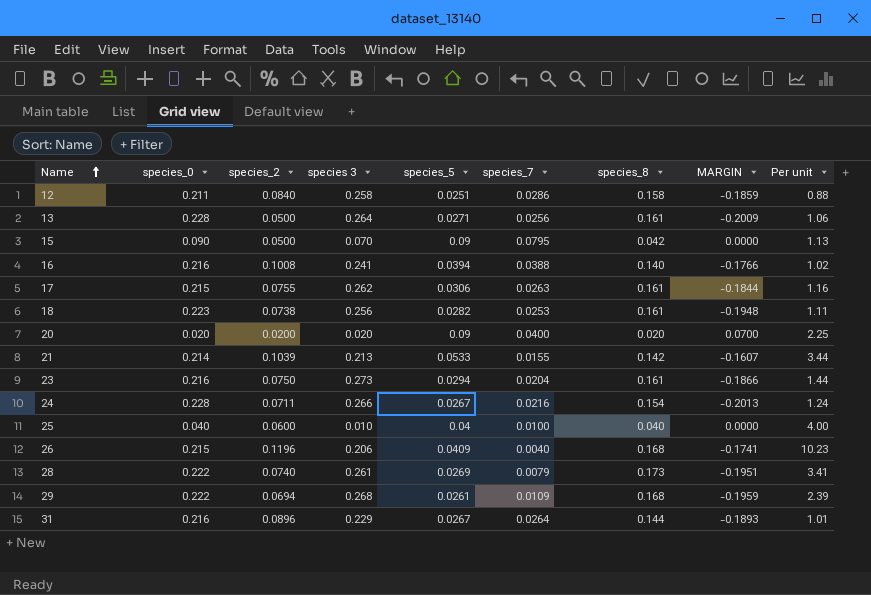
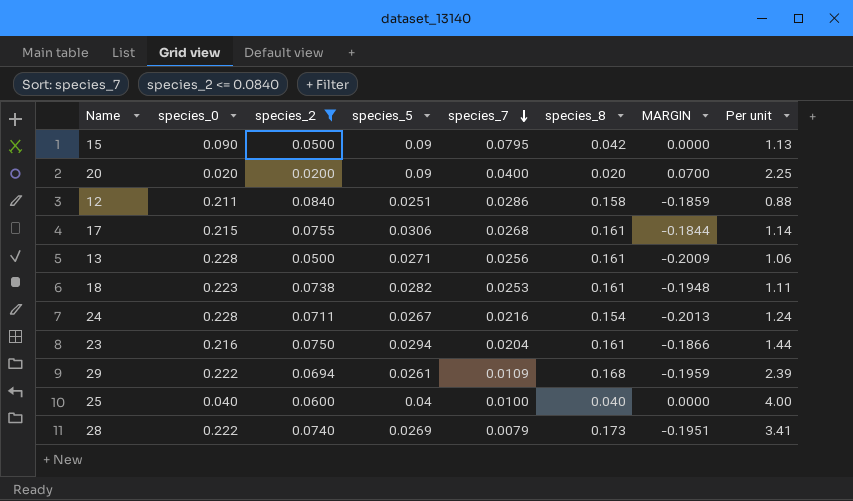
filter: none -> species_2 <= 0.0840
row order: Name ascending -> species_7 descending
column species 3 | position: 4 -> none
17 | species_7: 0.0263 -> 0.0268
17 | Per unit: 1.16 -> 1.14

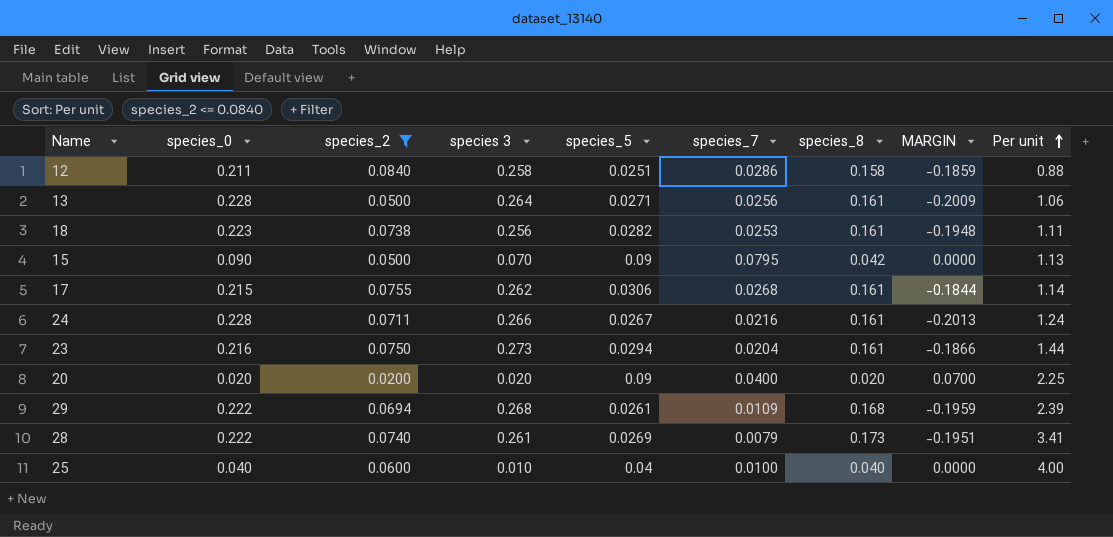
row order: species_7 descending -> Per unit ascending
column species 3 | position: none -> 4
24 | species_8: 0.154 -> 0.161

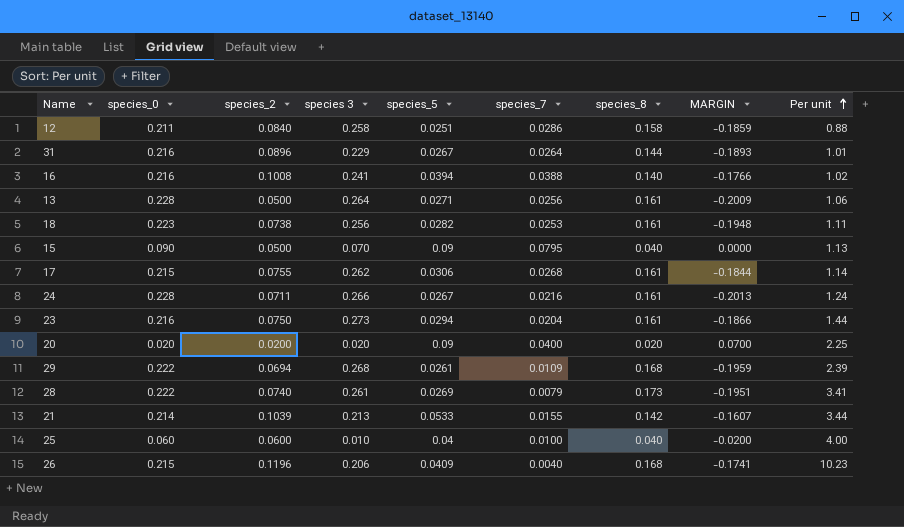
filter: species_2 <= 0.0840 -> none
15 | species_8: 0.042 -> 0.040
25 | species_0: 0.040 -> 0.060
25 | MARGIN: 0.0000 -> -0.0200

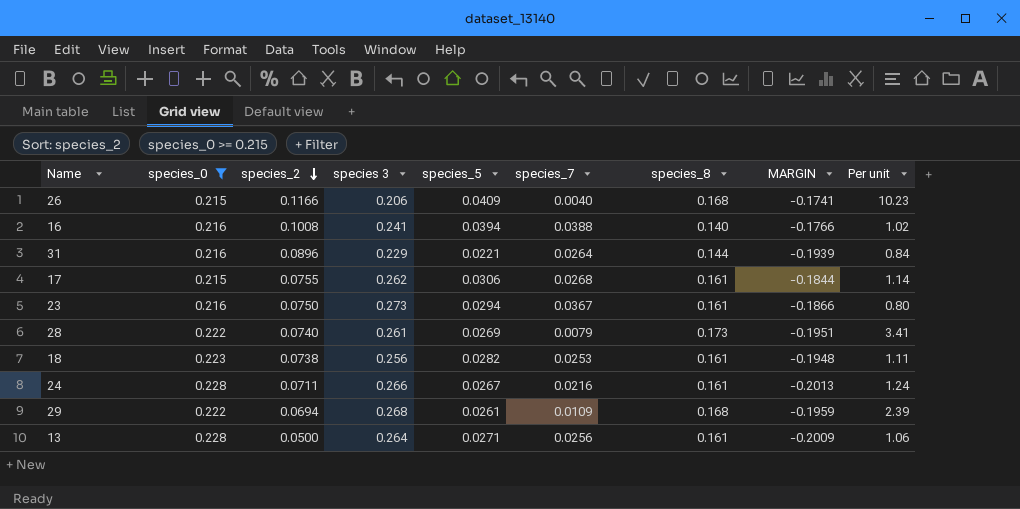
filter: none -> species_0 >= 0.215
row order: Per unit ascending -> species_2 descending
26 | species_2: 0.1196 -> 0.1166
31 | species_5: 0.0267 -> 0.0221
31 | MARGIN: -0.1893 -> -0.1939
31 | Per unit: 1.01 -> 0.84
23 | species_7: 0.0204 -> 0.0367
23 | Per unit: 1.44 -> 0.80

